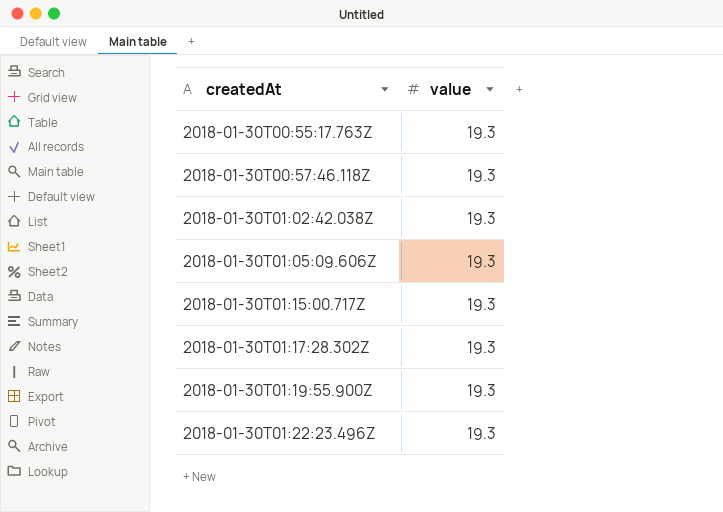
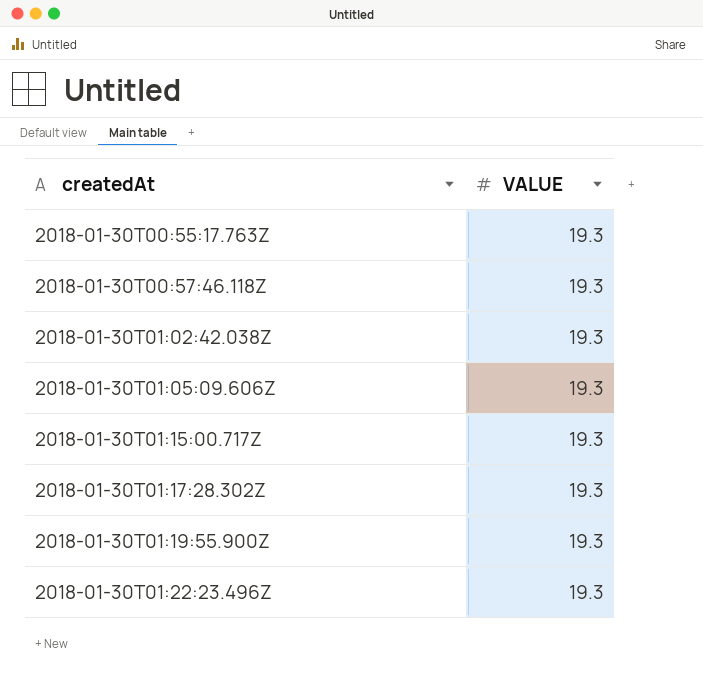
column name: value -> VALUE

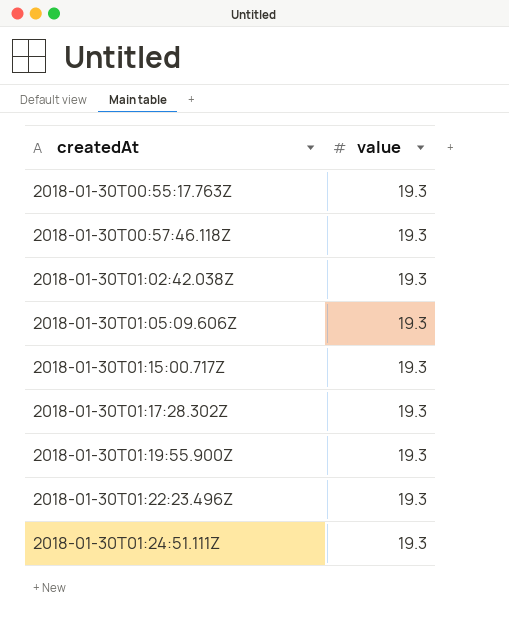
column name: VALUE -> value
row 2018-01-30T01:24:51.111Z: none -> 19.3

